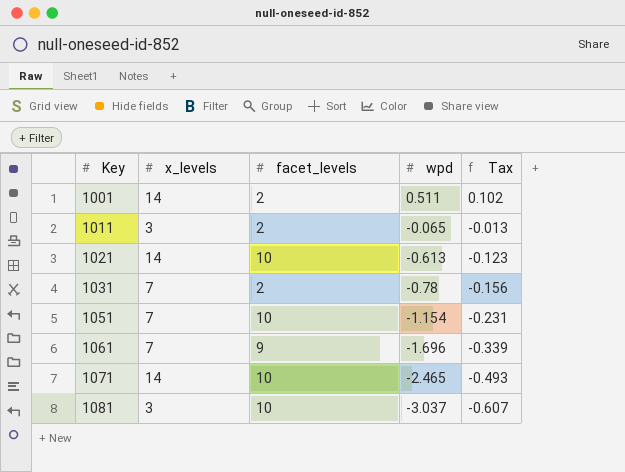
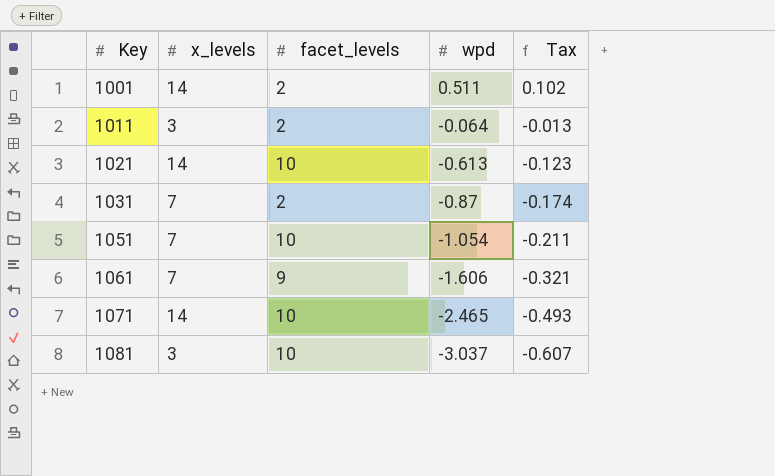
1011 | wpd: -0.065 -> -0.064
1031 | wpd: -0.78 -> -0.87
1031 | Tax: -0.156 -> -0.174
1051 | wpd: -1.154 -> -1.054
1051 | Tax: -0.231 -> -0.211
1061 | wpd: -1.696 -> -1.606
1061 | Tax: -0.339 -> -0.321

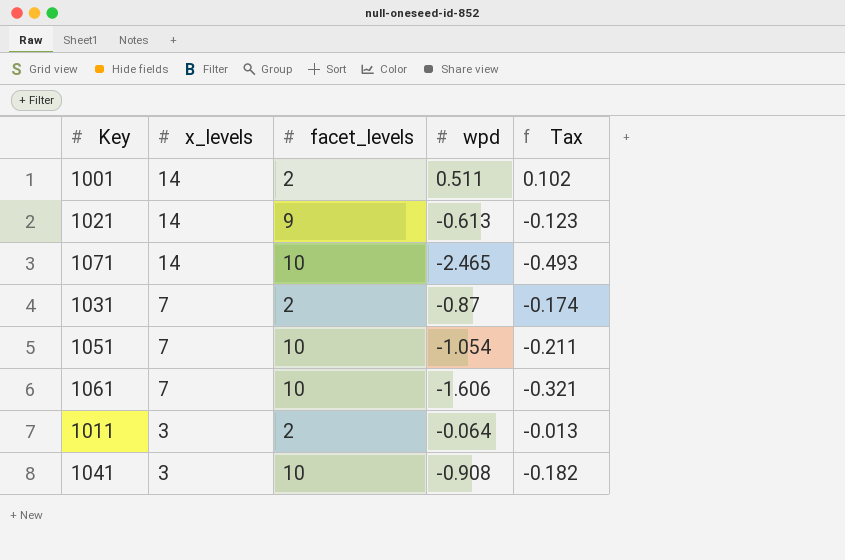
row order: Key ascending -> x_levels descending
row 1081: 3 | 10 | -3.037 | -0.607 -> none
1021 | facet_levels: 10 -> 9
1061 | facet_levels: 9 -> 10
row 1041: none -> 3 | 10 | -0.908 | -0.182

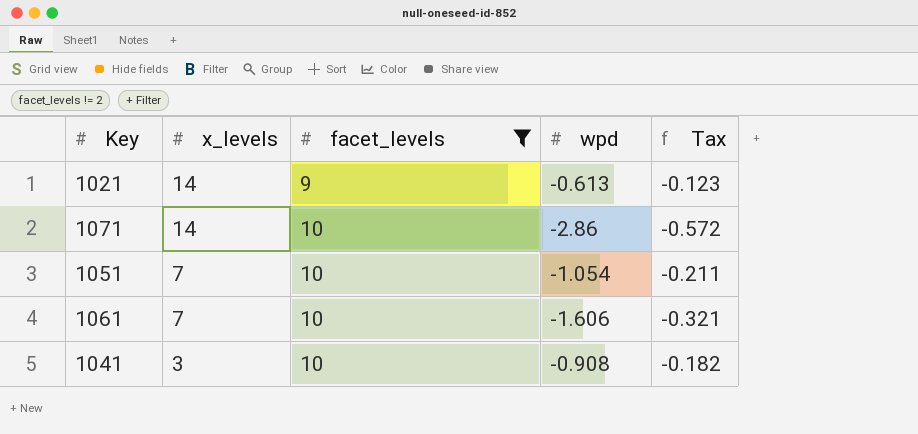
filter: none -> facet_levels != 2
1071 | wpd: -2.465 -> -2.86
1071 | Tax: -0.493 -> -0.572

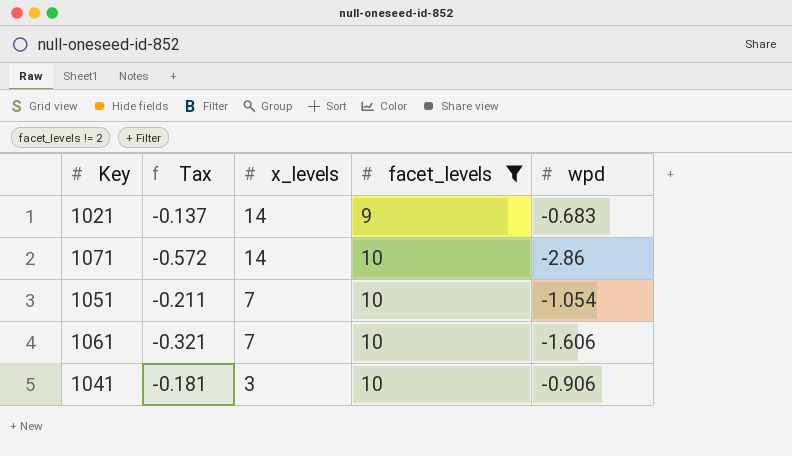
column Tax | position: 5 -> 2
1021 | Tax: -0.123 -> -0.137
1021 | wpd: -0.613 -> -0.683
1041 | Tax: -0.182 -> -0.181
1041 | wpd: -0.908 -> -0.906

